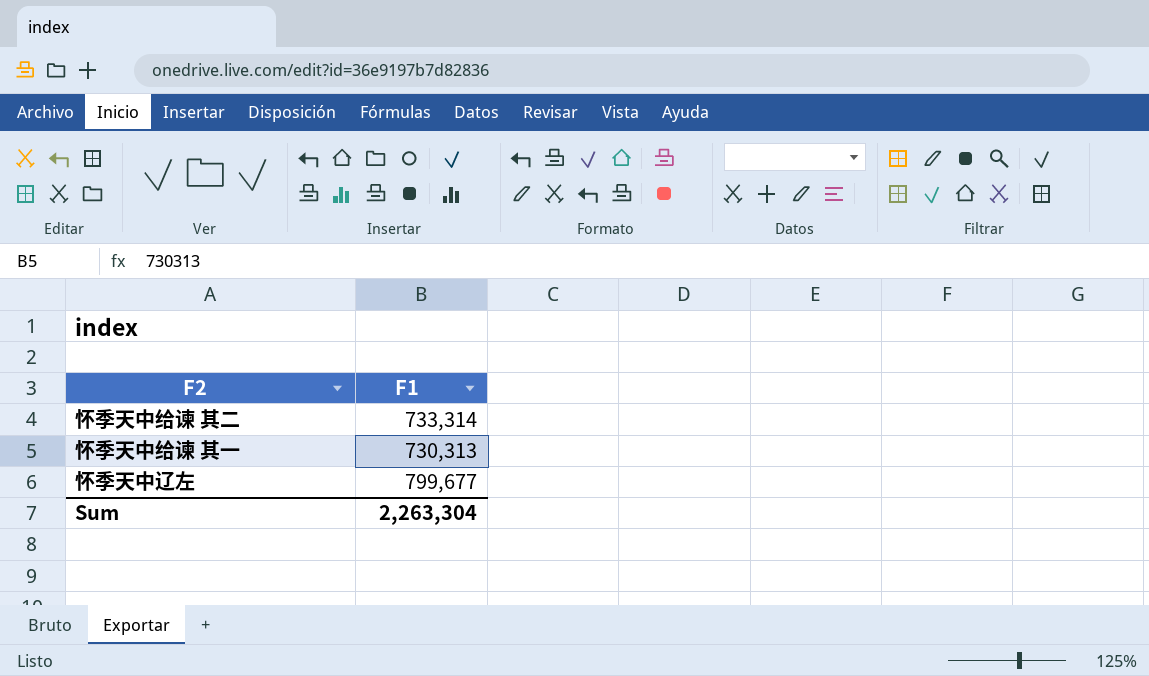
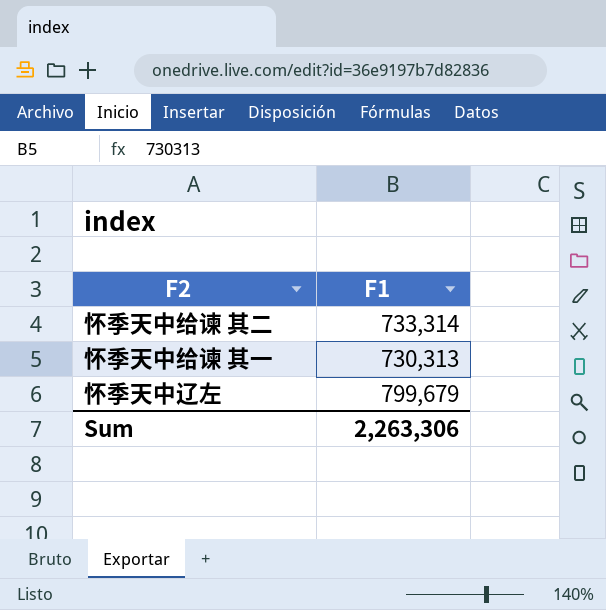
怀季天中辽左 | F1: 799,677 -> 799,679
Sum | F1: 2,263,304 -> 2,263,306

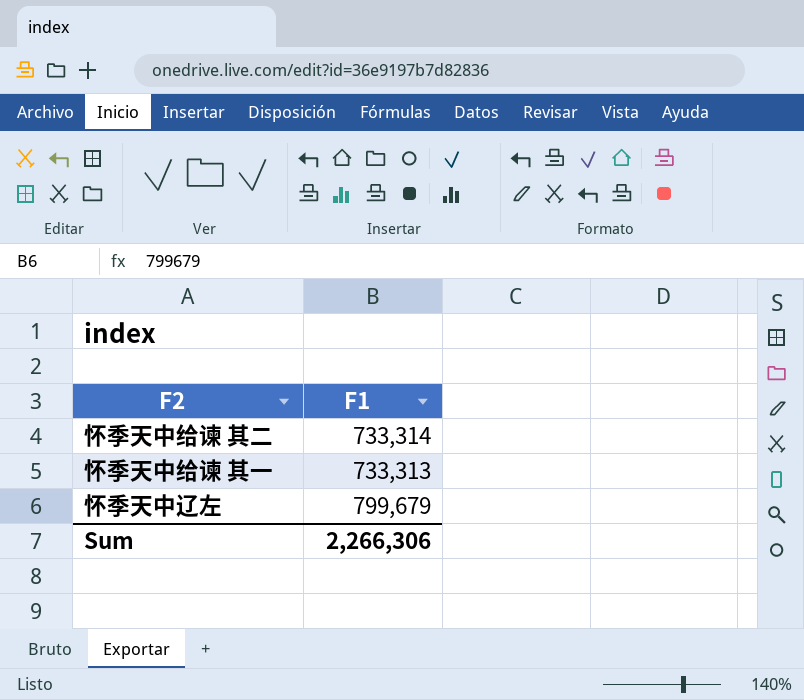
怀季天中给谏 其一 | F1: 730,313 -> 733,313
Sum | F1: 2,263,306 -> 2,266,306

